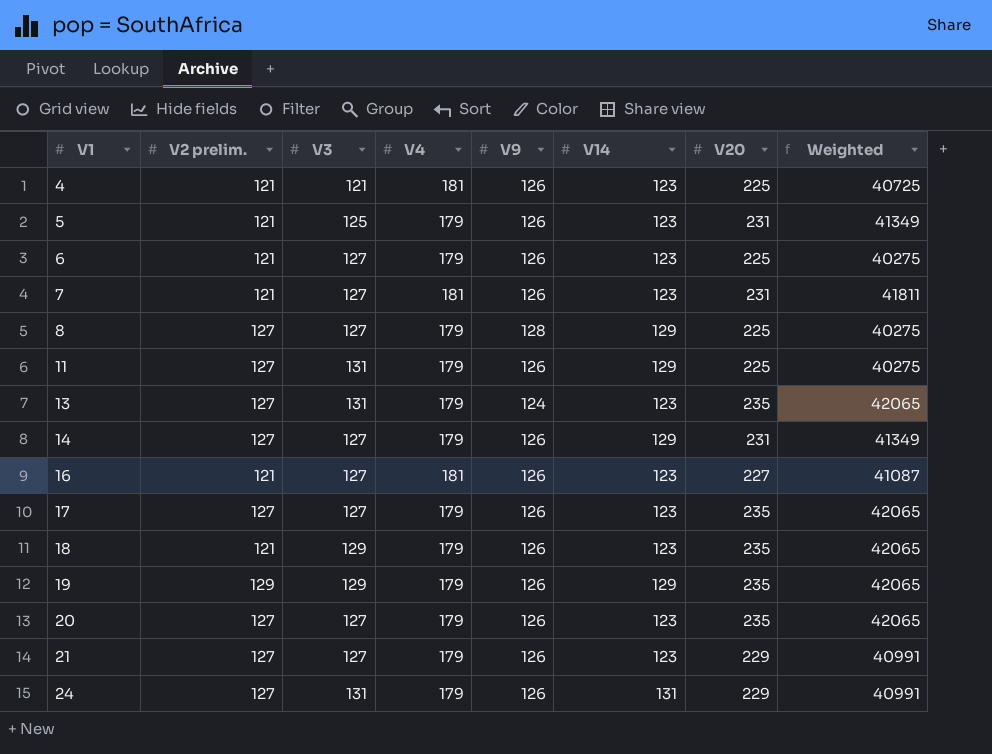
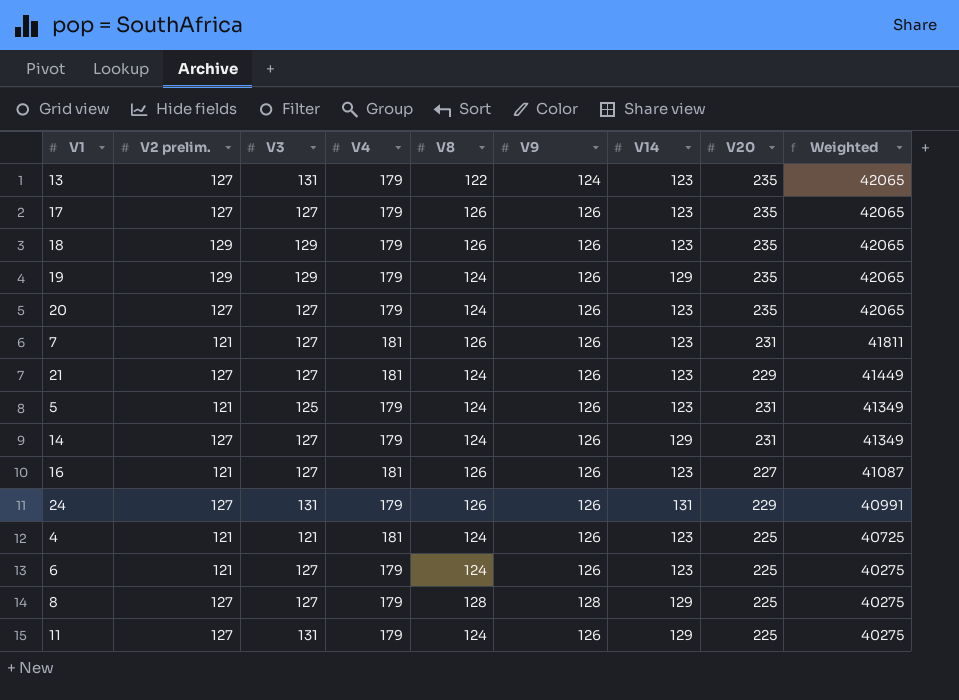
row order: V1 ascending -> Weighted descending
column V8 | position: none -> 5
18 | V2 prelim.: 121 -> 129
21 | V4: 179 -> 181
21 | Weighted: 40991 -> 41449

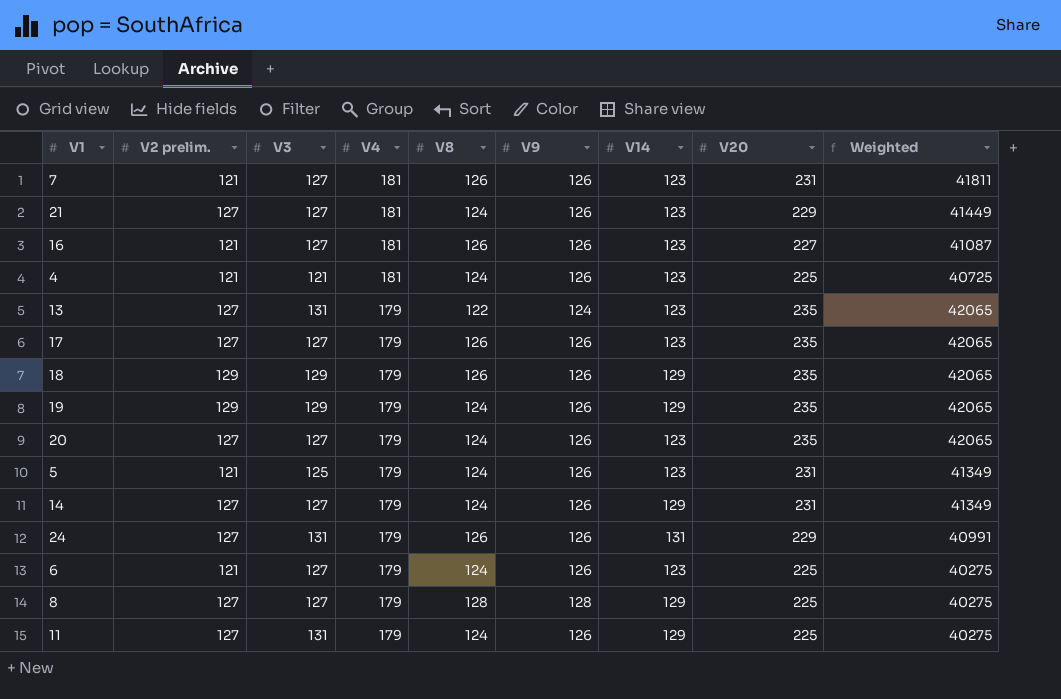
row order: Weighted descending -> V4 descending
18 | V14: 123 -> 129

